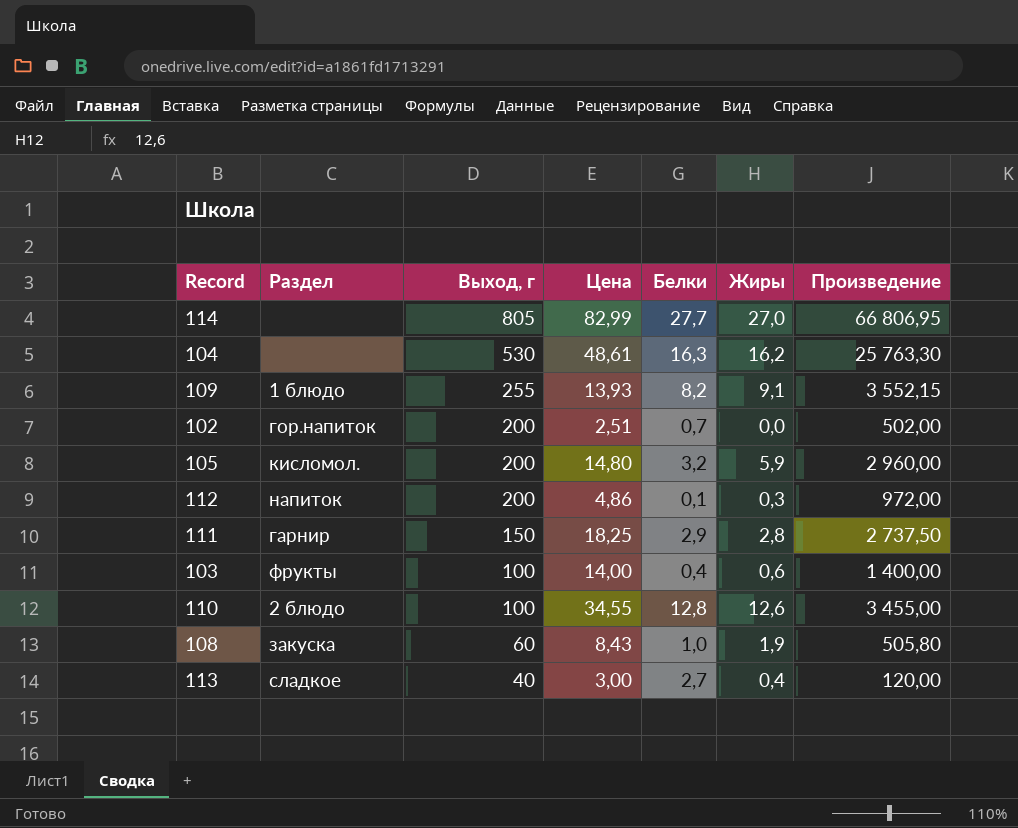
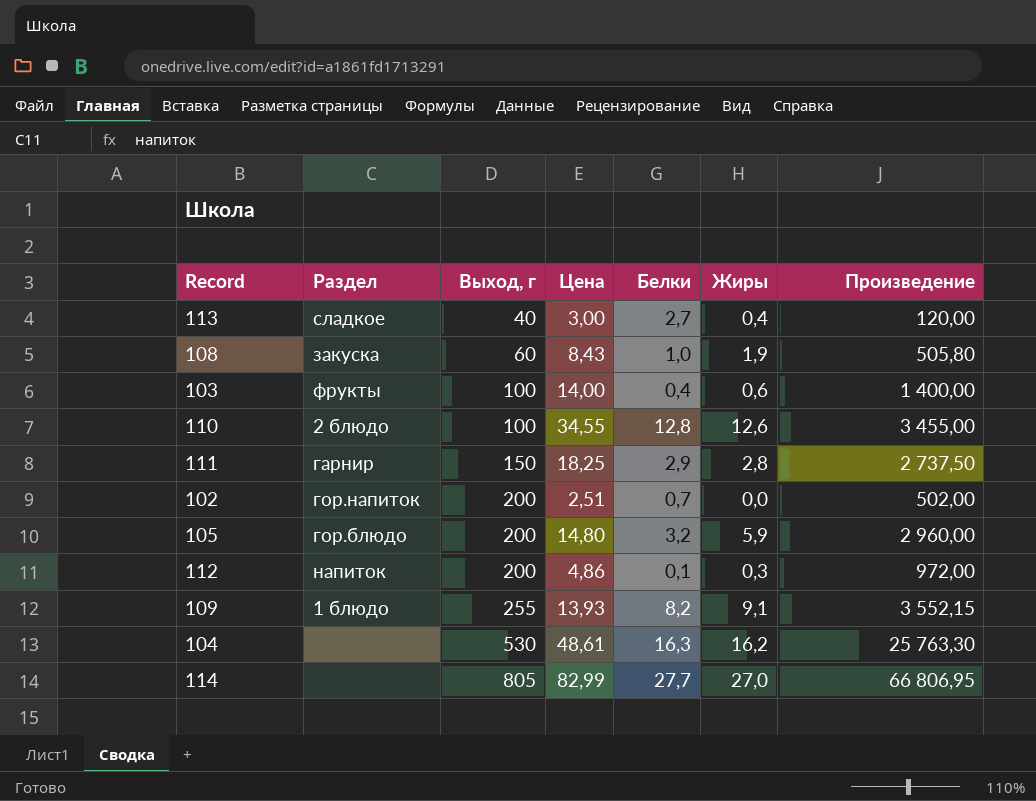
row order: Выход, г descending -> Выход, г ascending
105 | Раздел: кисломол. -> гор.блюдо

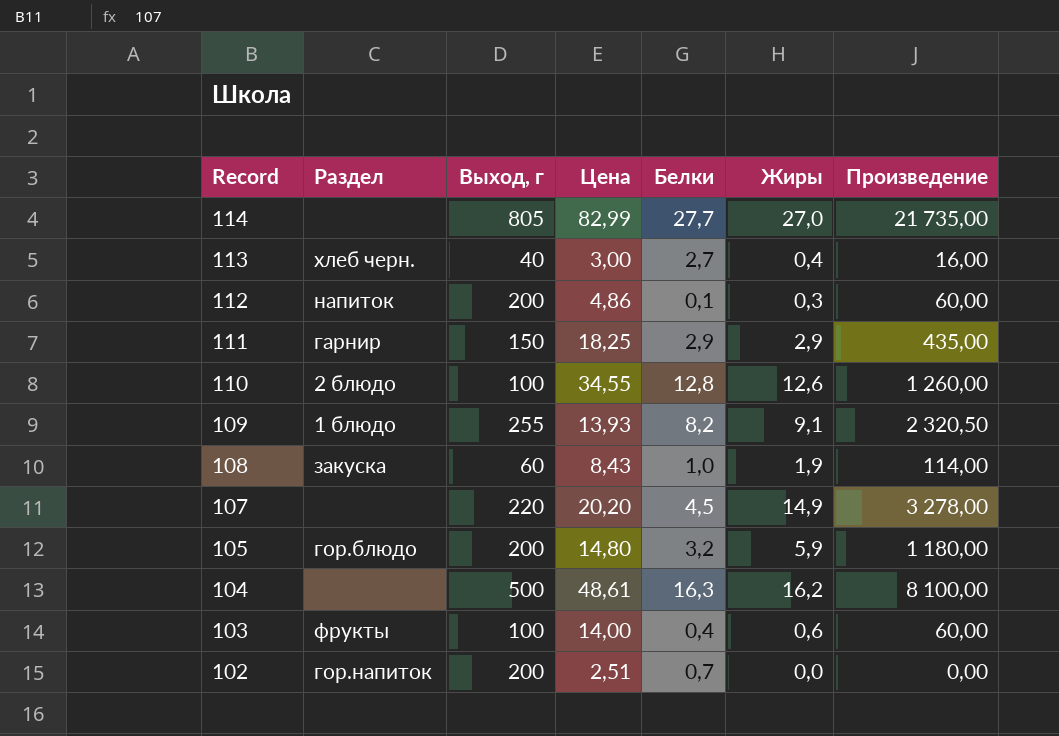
row order: Выход, г ascending -> Record descending
column Произведение | formula: [Выход, г] * [Цена] -> [Выход, г] * [Жиры]
113 | Раздел: сладкое -> хлеб черн.
111 | Жиры: 2,8 -> 2,9
row 107: none -> none | 220 | 20,20 | 4,5 | 14,9 | 3 278,00
104 | Выход, г: 530 -> 500

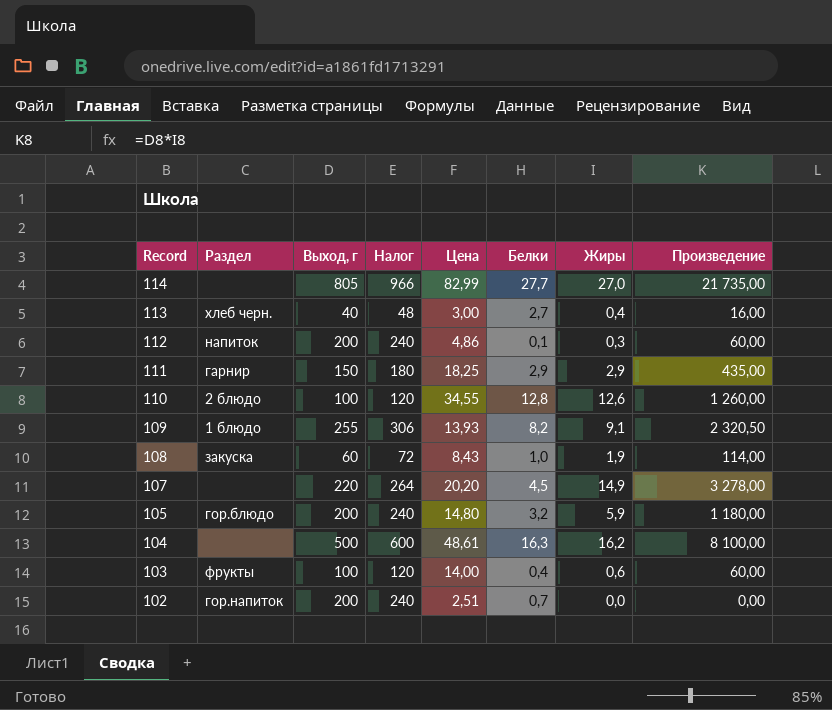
column Налог | formula: none -> [Выход, г] * 1,2

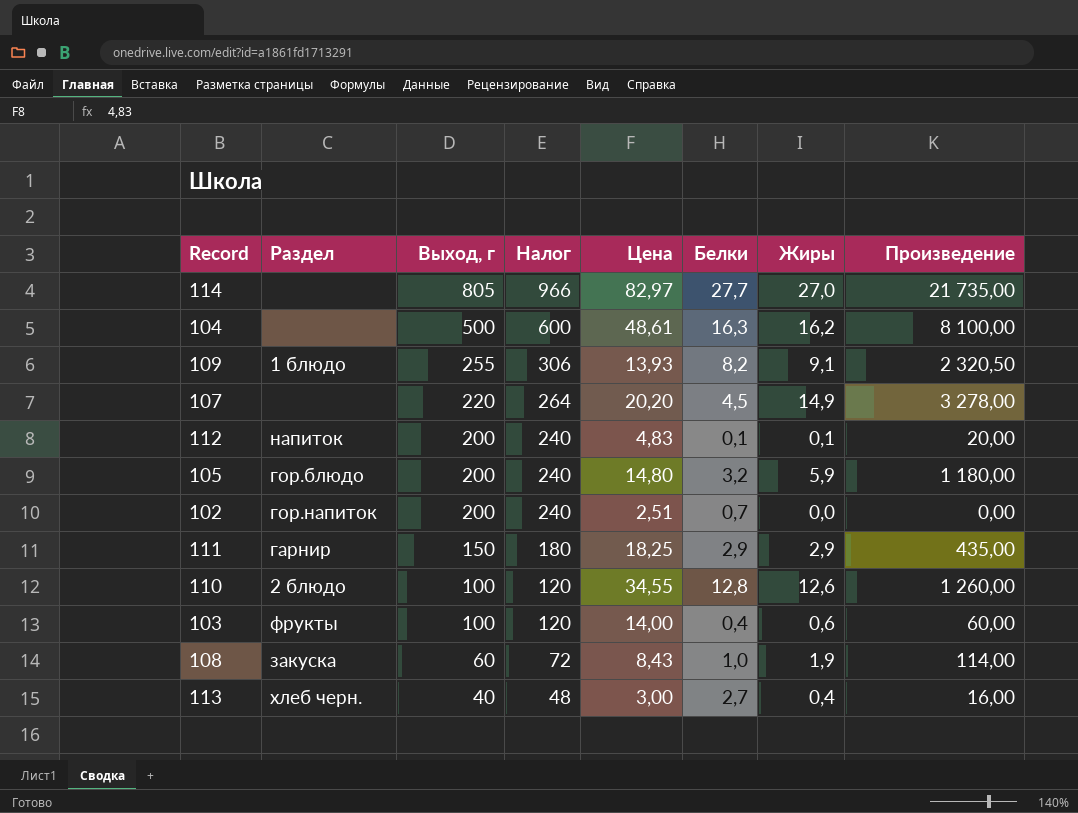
row order: Record descending -> Выход, г descending
114 | Цена: 82,99 -> 82,97
112 | Цена: 4,86 -> 4,83
112 | Жиры: 0,3 -> 0,1
112 | Произведение: 60,00 -> 20,00

